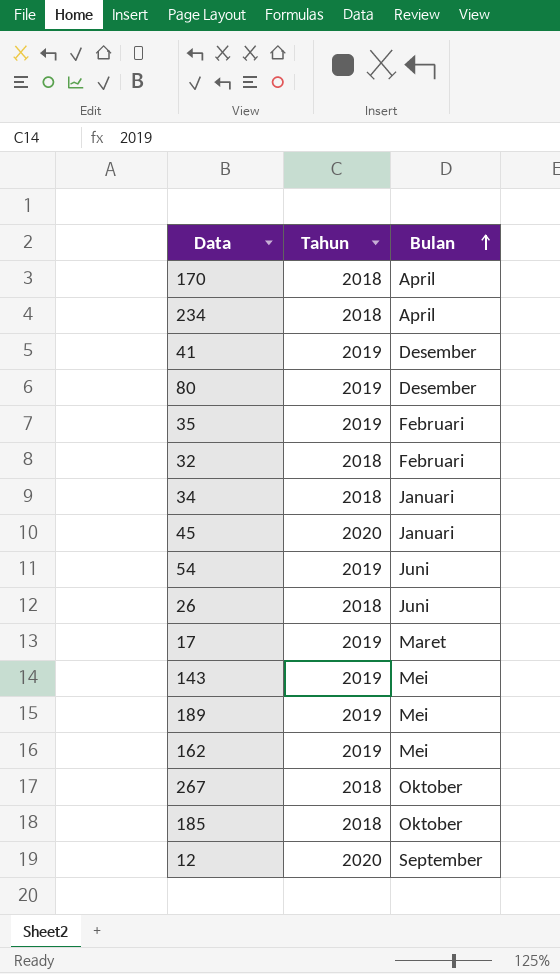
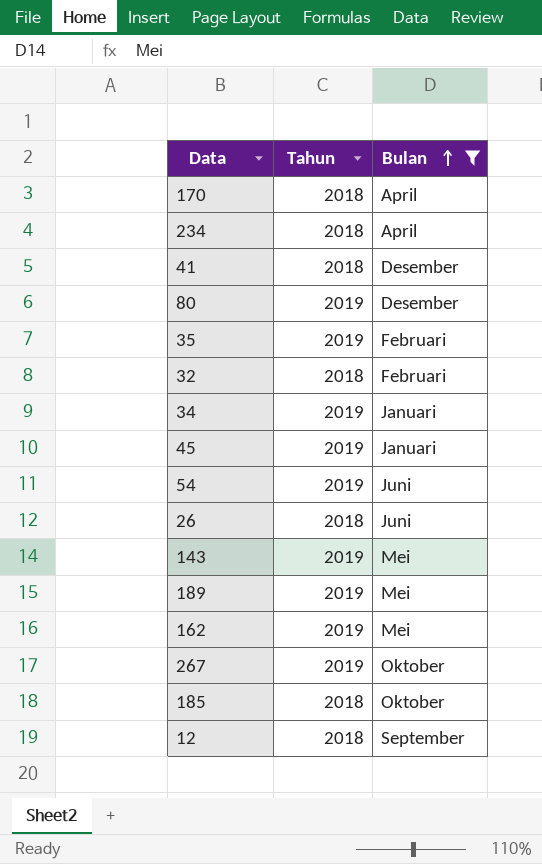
filter: none -> Bulan != Maret
41 | Tahun: 2019 -> 2018
34 | Tahun: 2018 -> 2019
45 | Tahun: 2020 -> 2019
267 | Tahun: 2018 -> 2019
12 | Tahun: 2020 -> 2018

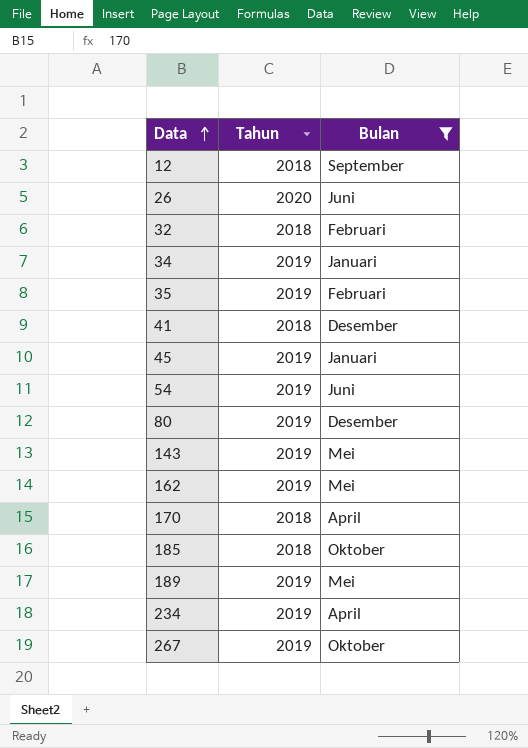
row order: Bulan ascending -> Data ascending
26 | Tahun: 2018 -> 2020
234 | Tahun: 2018 -> 2019

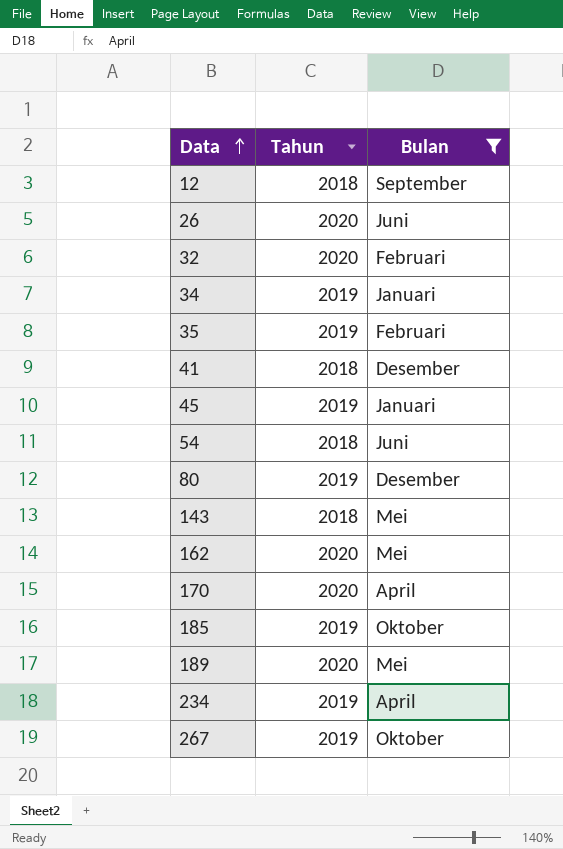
32 | Tahun: 2018 -> 2020
54 | Tahun: 2019 -> 2018
143 | Tahun: 2019 -> 2018
162 | Tahun: 2019 -> 2020
170 | Tahun: 2018 -> 2020
185 | Tahun: 2018 -> 2019
189 | Tahun: 2019 -> 2020

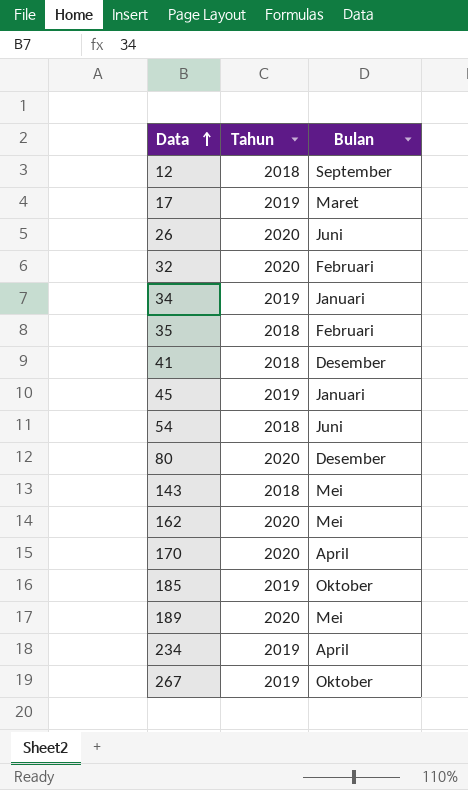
filter: Bulan != Maret -> none
35 | Tahun: 2019 -> 2018
80 | Tahun: 2019 -> 2020

